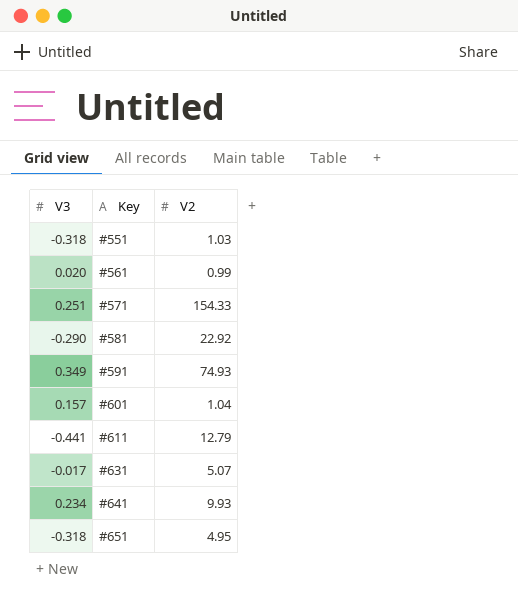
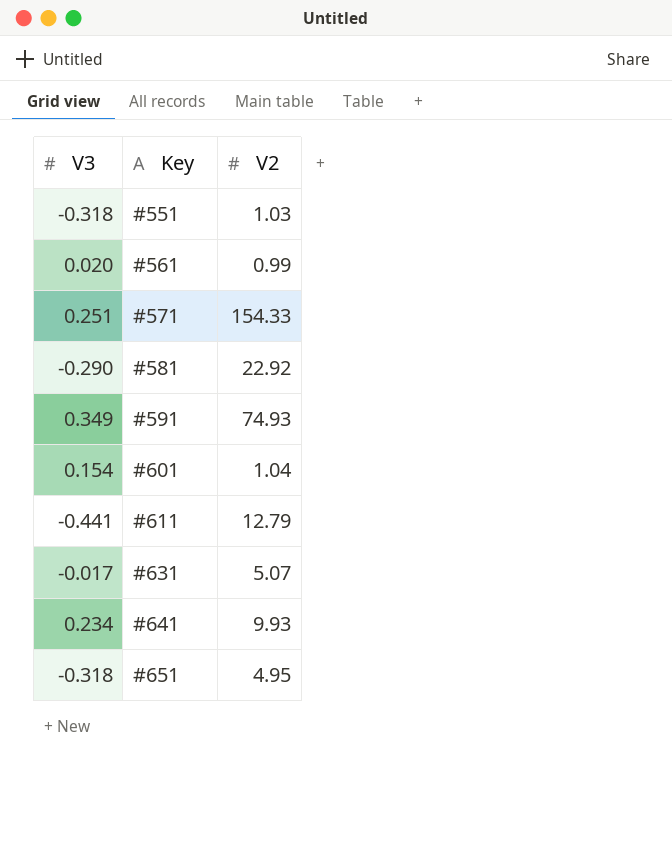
#601 | V3: 0.157 -> 0.154

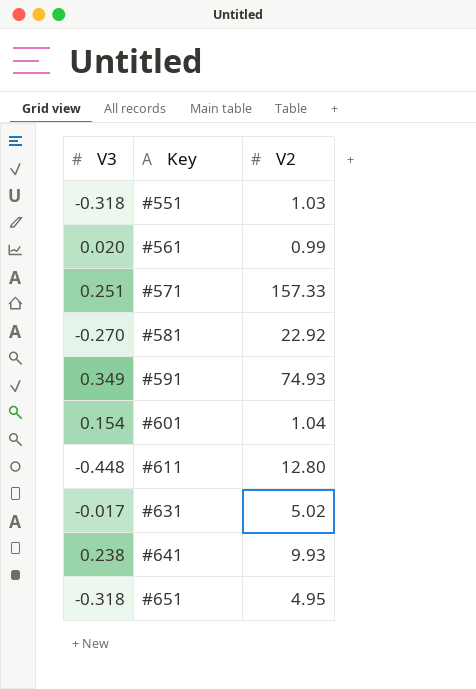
#571 | V2: 154.33 -> 157.33
#581 | V3: -0.290 -> -0.270
#611 | V3: -0.441 -> -0.448
#611 | V2: 12.79 -> 12.80
#631 | V2: 5.07 -> 5.02
#641 | V3: 0.234 -> 0.238

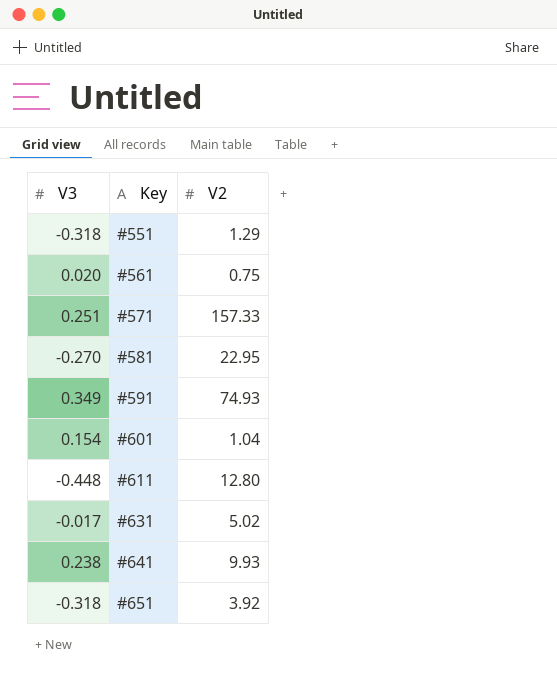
#551 | V2: 1.03 -> 1.29
#561 | V2: 0.99 -> 0.75
#581 | V2: 22.92 -> 22.95
#651 | V2: 4.95 -> 3.92

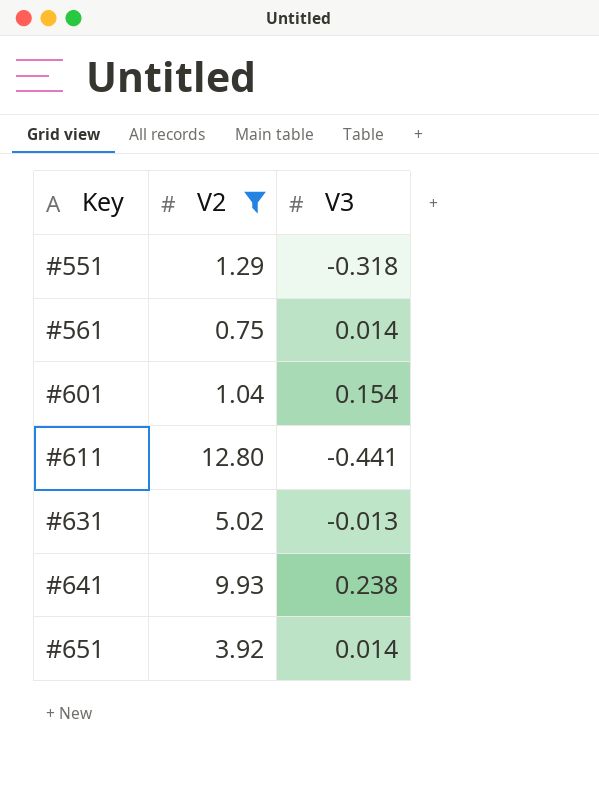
filter: none -> V2 <= 12.80
column V3 | position: 1 -> 3
#561 | V3: 0.020 -> 0.014
#611 | V3: -0.448 -> -0.441
#631 | V3: -0.017 -> -0.013
#651 | V3: -0.318 -> 0.014

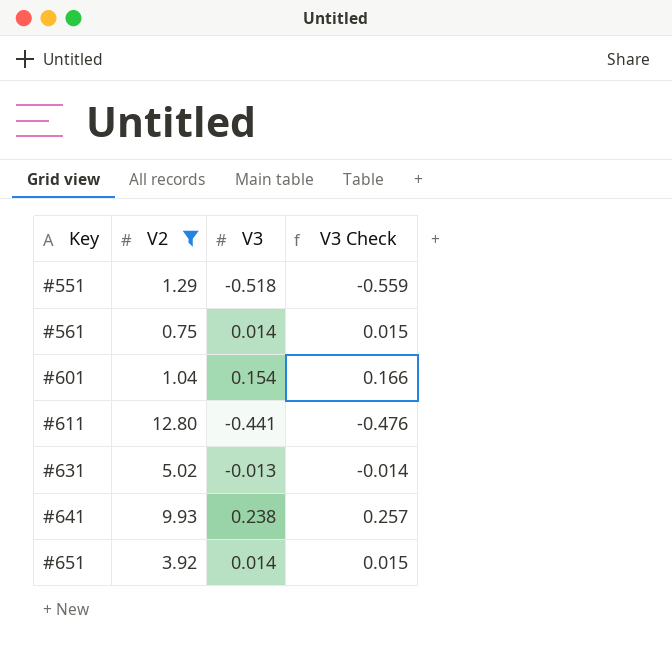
column V3 Check | formula: none -> [V3] * 1.08
#551 | V3: -0.318 -> -0.518

